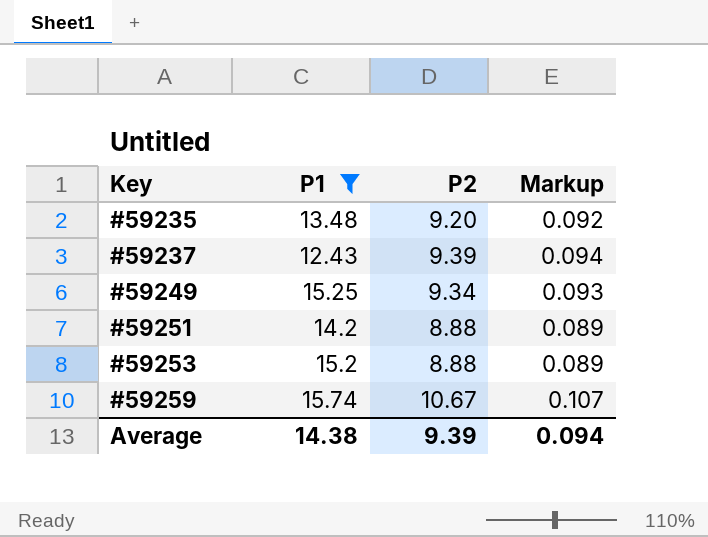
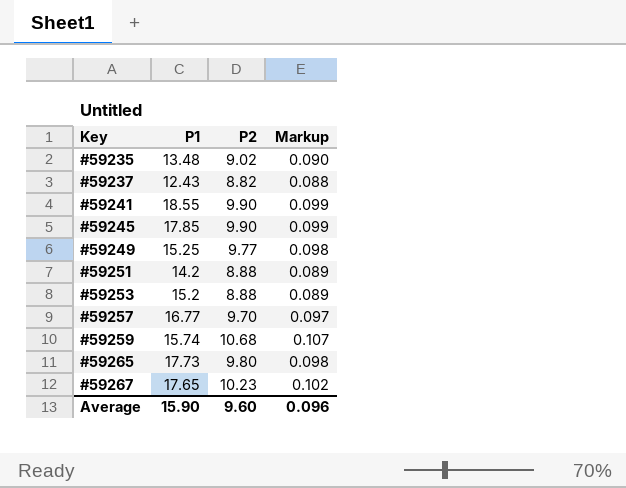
filter: P1 <= 15.74 -> none
#59235 | P2: 9.20 -> 9.02
#59235 | Markup: 0.092 -> 0.090
#59237 | P2: 9.39 -> 8.82
#59237 | Markup: 0.094 -> 0.088
#59249 | P2: 9.34 -> 9.77
#59249 | Markup: 0.093 -> 0.098
#59259 | P2: 10.67 -> 10.68
Average | P1: 14.38 -> 15.90
Average | P2: 9.39 -> 9.60
Average | Markup: 0.094 -> 0.096

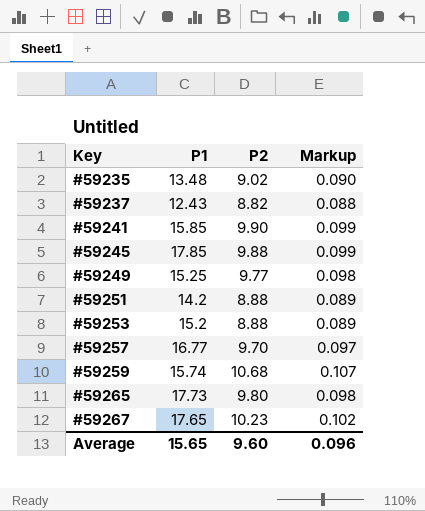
#59241 | P1: 18.55 -> 15.85
#59245 | P2: 9.90 -> 9.88
Average | P1: 15.90 -> 15.65

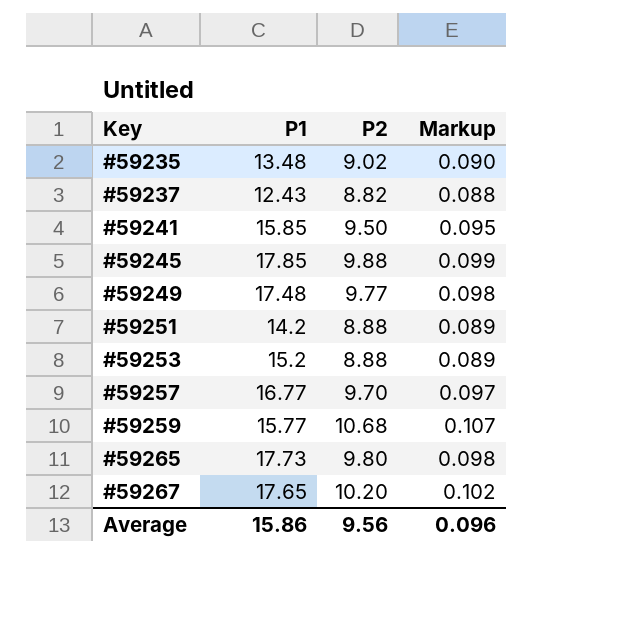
#59241 | P2: 9.90 -> 9.50
#59241 | Markup: 0.099 -> 0.095
#59249 | P1: 15.25 -> 17.48
#59259 | P1: 15.74 -> 15.77
#59267 | P2: 10.23 -> 10.20
Average | P1: 15.65 -> 15.86
Average | P2: 9.60 -> 9.56

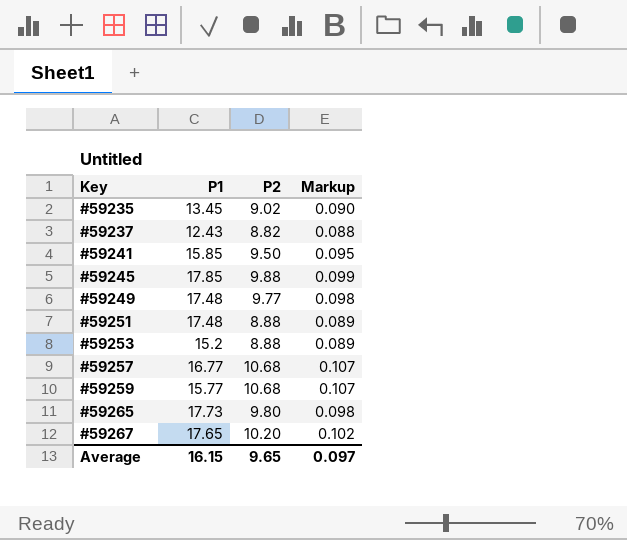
#59235 | P1: 13.48 -> 13.45
#59251 | P1: 14.2 -> 17.48
#59257 | P2: 9.70 -> 10.68
#59257 | Markup: 0.097 -> 0.107
Average | P1: 15.86 -> 16.15
Average | P2: 9.56 -> 9.65
Average | Markup: 0.096 -> 0.097

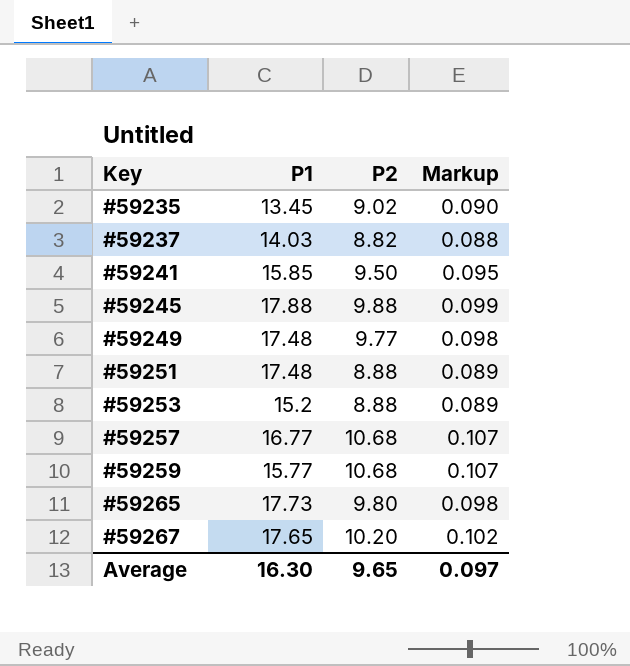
#59237 | P1: 12.43 -> 14.03
#59245 | P1: 17.85 -> 17.88
Average | P1: 16.15 -> 16.30

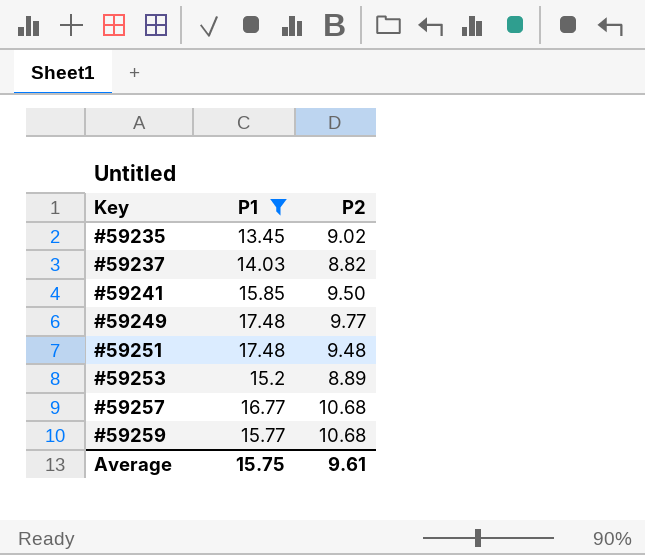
filter: none -> P1 <= 17.48
column Markup | formula: [P2] * 0.01 -> none
#59251 | P2: 8.88 -> 9.48
#59253 | P2: 8.88 -> 8.89
Average | P1: 16.30 -> 15.75
Average | P2: 9.65 -> 9.61

